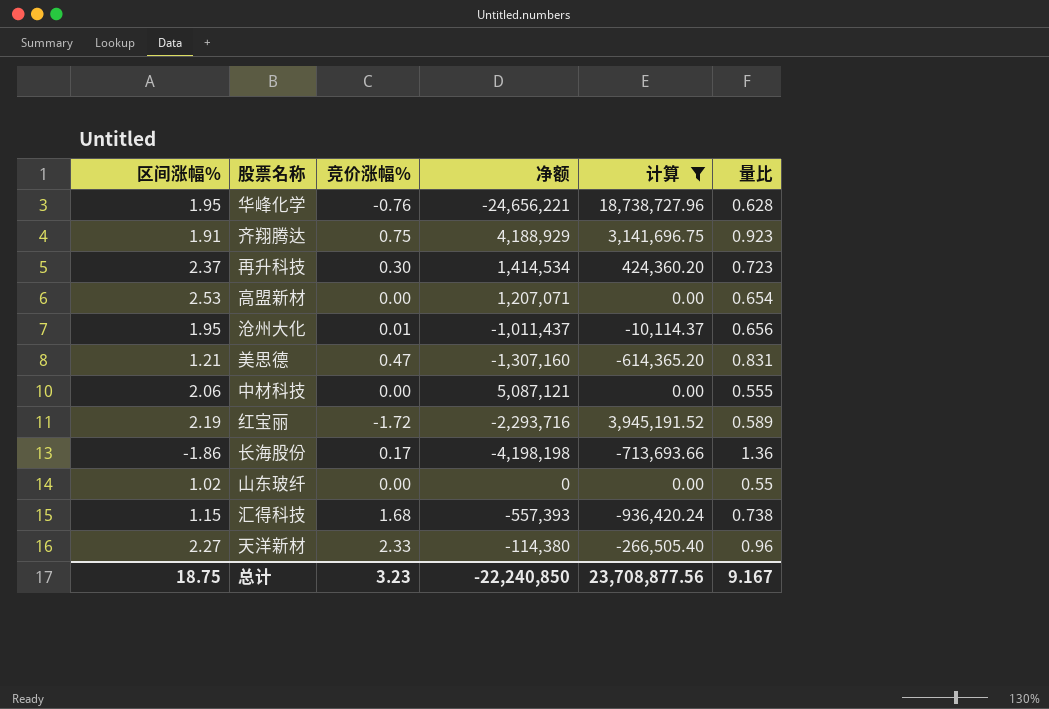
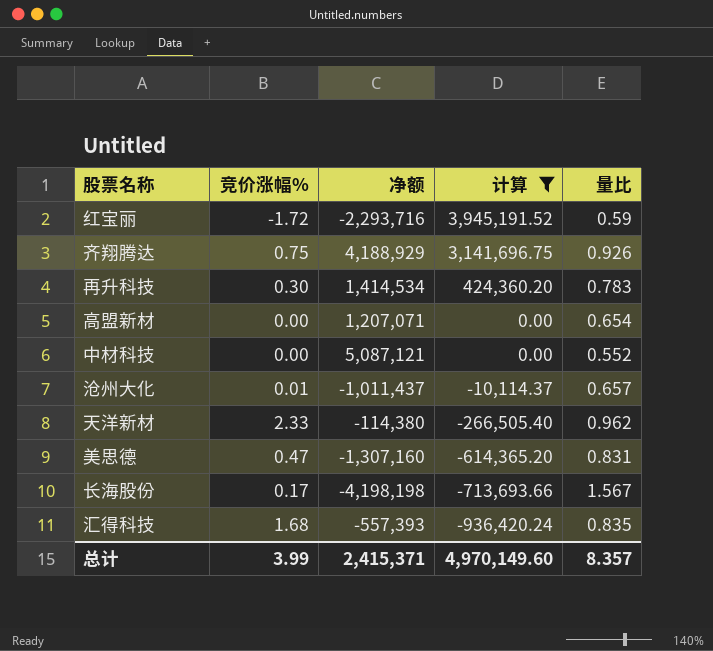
row order: none -> 计算 descending
column 区间涨幅% | position: 1 -> none
row 华峰化学: 1.95 | -0.76 | -24,656,221 | 18,738,727.96 | 0.628 -> none
row 山东玻纤: 1.02 | 0.00 | 0 | 0.00 | 0.55 -> none
红宝丽 | 量比: 0.589 -> 0.59
齐翔腾达 | 量比: 0.923 -> 0.926
再升科技 | 量比: 0.723 -> 0.783
中材科技 | 量比: 0.555 -> 0.552
沧州大化 | 量比: 0.656 -> 0.657
天洋新材 | 量比: 0.96 -> 0.962
长海股份 | 量比: 1.36 -> 1.567
汇得科技 | 量比: 0.738 -> 0.835
总计 | 竞价涨幅%: 3.23 -> 3.99
总计 | 净额: -22,240,850 -> 2,415,371
总计 | 计算: 23,708,877.56 -> 4,970,149.60
总计 | 量比: 9.167 -> 8.357

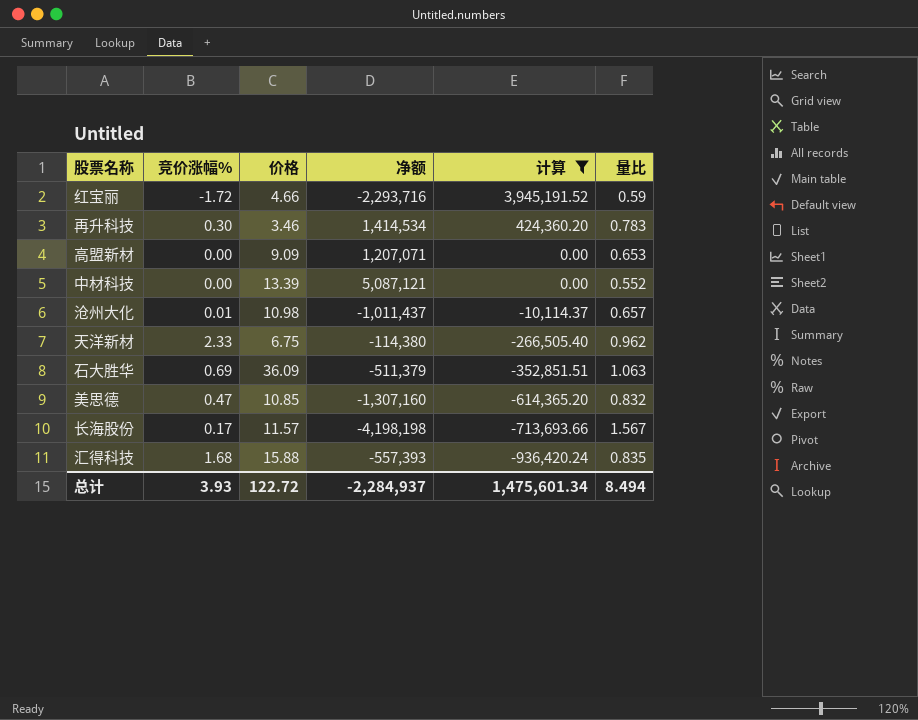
column 价格 | position: none -> 3
row 齐翔腾达: 0.75 | 4,188,929 | 3,141,696.75 | 0.926 -> none
高盟新材 | 量比: 0.654 -> 0.653
row 石大胜华: none -> 0.69 | 36.09 | -511,379 | -352,851.51 | 1.063
美思德 | 量比: 0.831 -> 0.832
总计 | 竞价涨幅%: 3.99 -> 3.93
总计 | 净额: 2,415,371 -> -2,284,937
总计 | 计算: 4,970,149.60 -> 1,475,601.34
总计 | 量比: 8.357 -> 8.494

